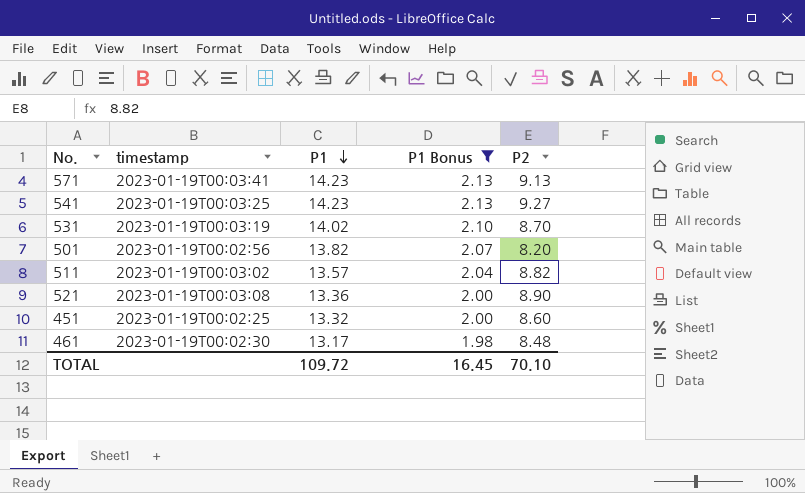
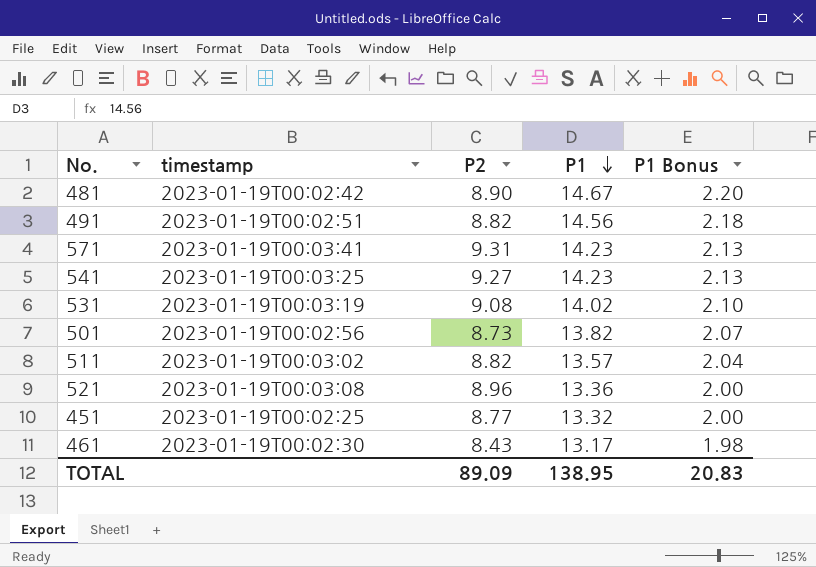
filter: P1 Bonus <= 2.13 -> none
column P2 | position: 5 -> 3
571 | P2: 9.13 -> 9.31
531 | P2: 8.70 -> 9.08
501 | P2: 8.20 -> 8.73
521 | P2: 8.90 -> 8.96
451 | P2: 8.60 -> 8.77
461 | P2: 8.48 -> 8.43
TOTAL | P2: 70.10 -> 89.09
TOTAL | P1: 109.72 -> 138.95
TOTAL | P1 Bonus: 16.45 -> 20.83

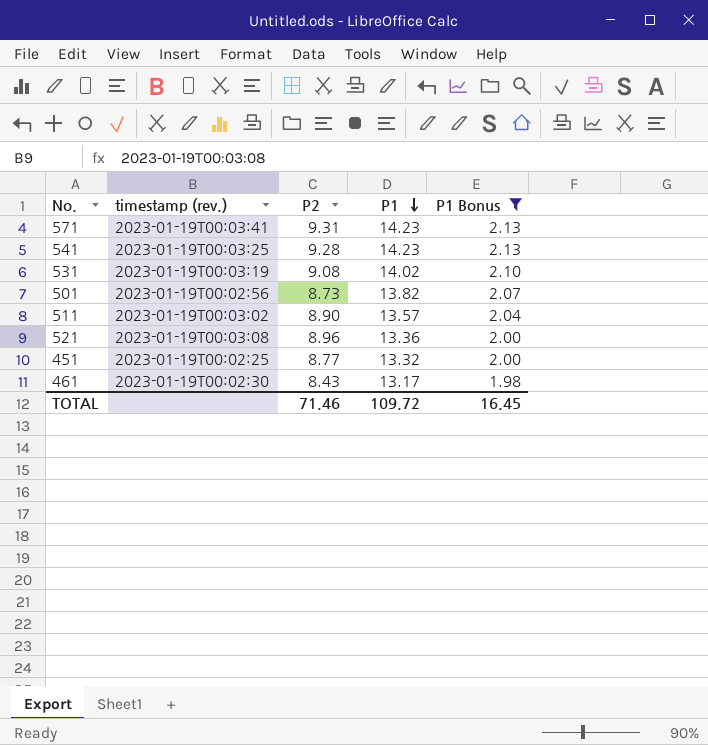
filter: none -> P1 Bonus <= 2.13
column name: timestamp -> timestamp (rev.)
541 | P2: 9.27 -> 9.28
511 | P2: 8.82 -> 8.90
TOTAL | P2: 89.09 -> 71.46
TOTAL | P1: 138.95 -> 109.72
TOTAL | P1 Bonus: 20.83 -> 16.45

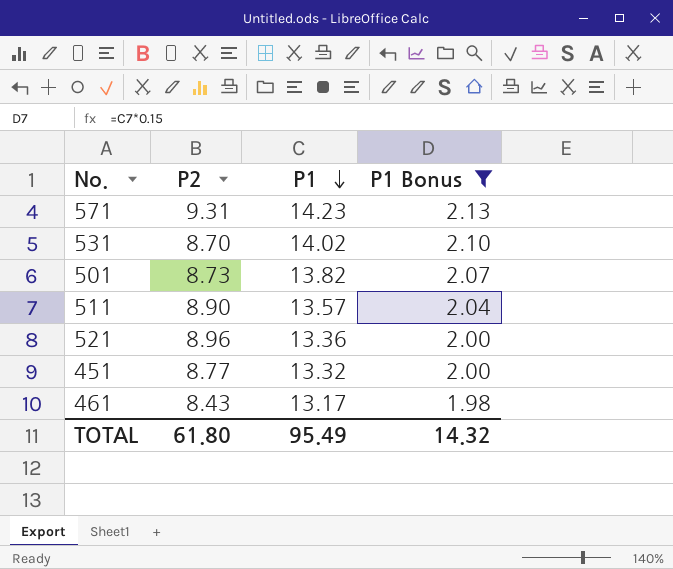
column timestamp (rev.) | position: 2 -> none
row 541: 2023-01-19T00:03:25 | 9.28 | 14.23 | 2.13 -> none
531 | P2: 9.08 -> 8.70
TOTAL | P2: 71.46 -> 61.80
TOTAL | P1: 109.72 -> 95.49
TOTAL | P1 Bonus: 16.45 -> 14.32

